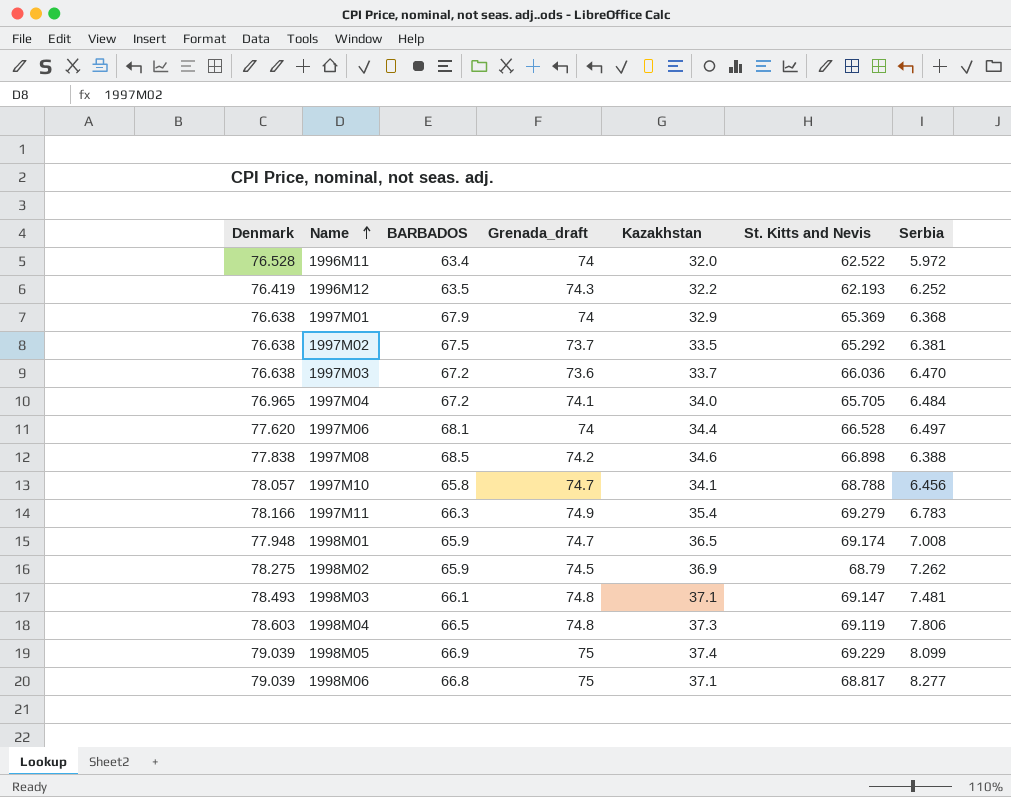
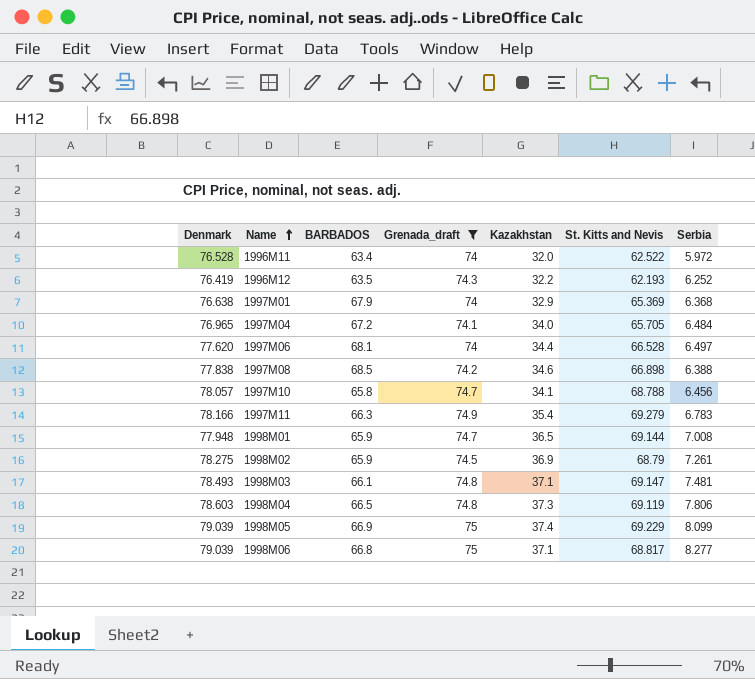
filter: none -> Grenada_draft >= 74
1998M01 | St. Kitts and Nevis: 69.174 -> 69.144
1998M02 | Serbia: 7.262 -> 7.261

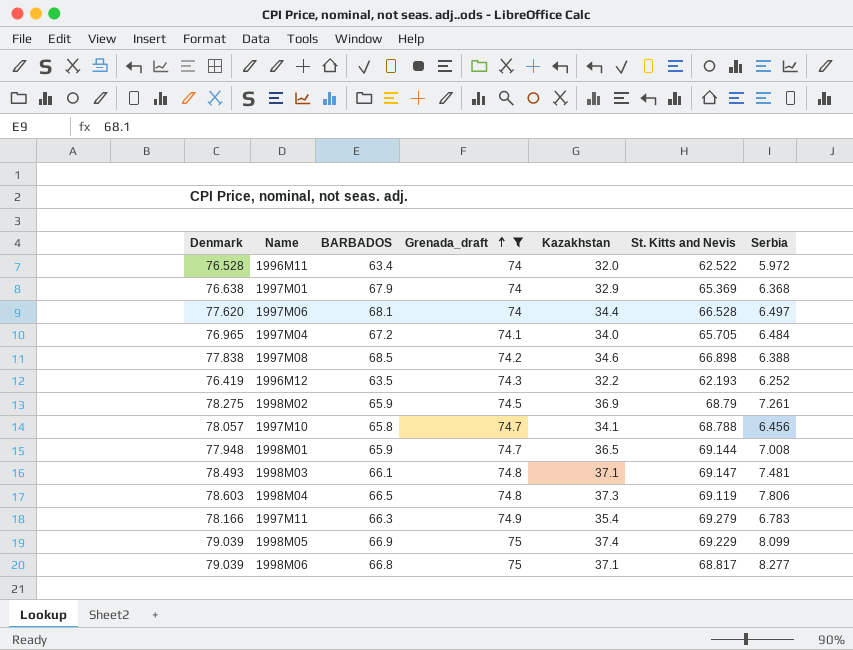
row order: Name ascending -> Grenada_draft ascending

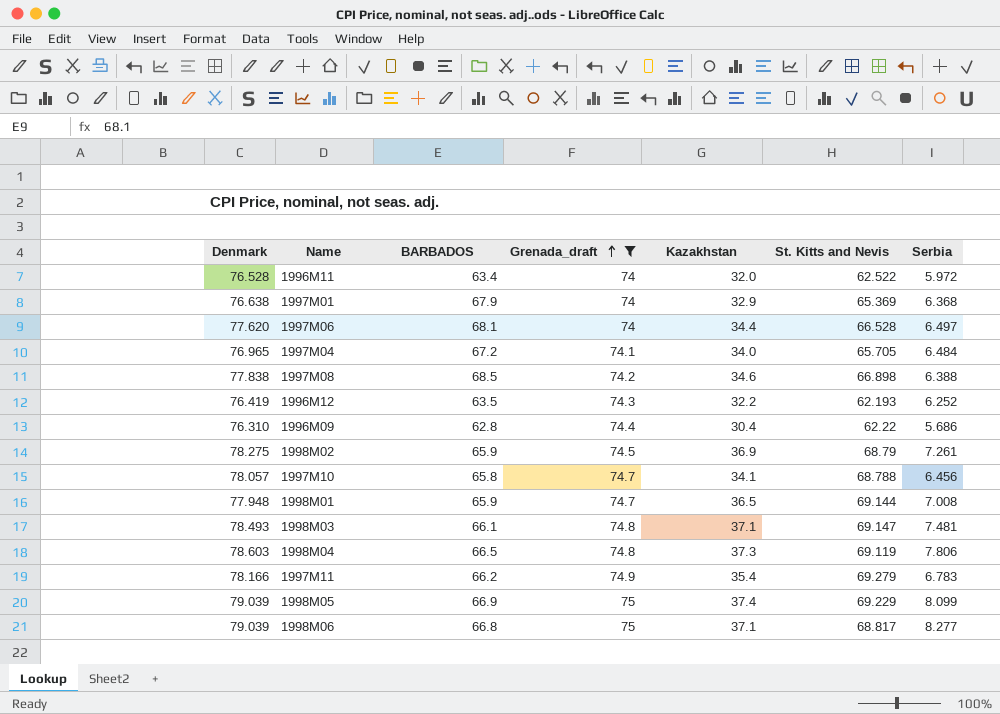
row 1996M09: none -> 76.310 | 62.8 | 74.4 | 30.4 | 62.22 | 5.686
1997M11 | BARBADOS: 66.3 -> 66.2

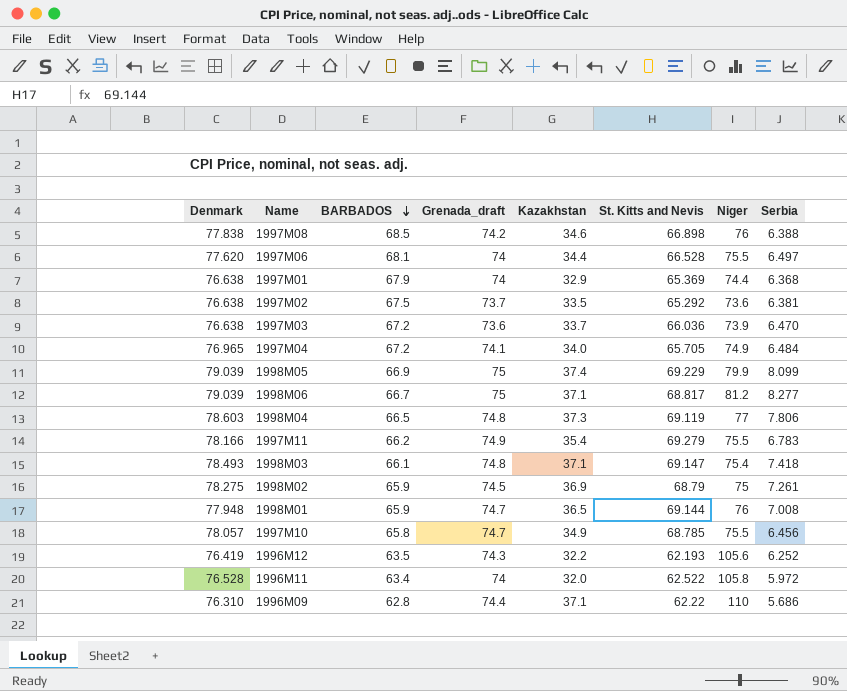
filter: Grenada_draft >= 74 -> none
row order: Grenada_draft ascending -> BARBADOS descending
column Niger | position: none -> 7
1998M06 | BARBADOS: 66.8 -> 66.7
1998M03 | Serbia: 7.481 -> 7.418
1997M10 | Kazakhstan: 34.1 -> 34.9
1997M10 | St. Kitts and Nevis: 68.788 -> 68.785
1996M09 | Kazakhstan: 30.4 -> 37.1

